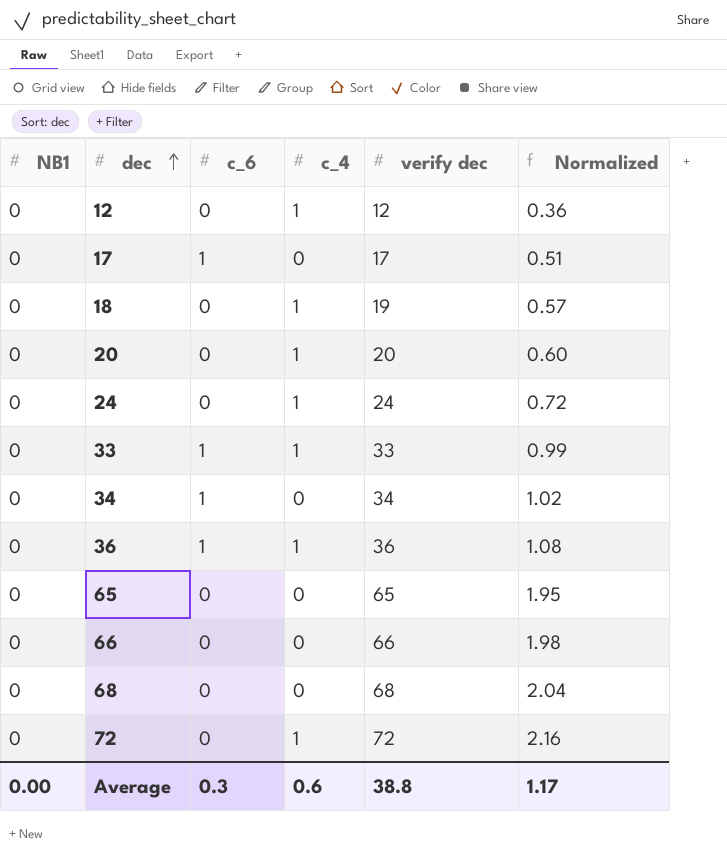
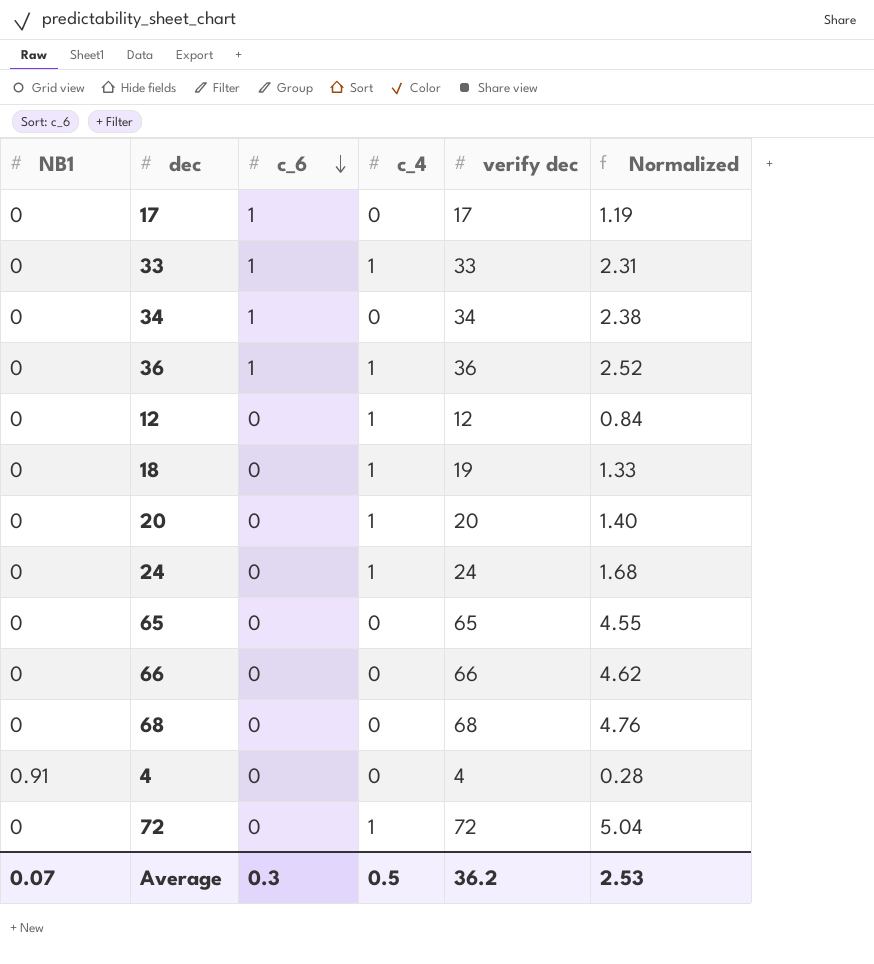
row order: dec ascending -> c_6 descending
column Normalized | formula: [verify dec] * 0.03 -> [verify dec] * 0.07
row 4: none -> 0.91 | 0 | 0 | 4 | 0.28
Average | NB1: 0.00 -> 0.07
Average | c_4: 0.6 -> 0.5
Average | verify dec: 38.8 -> 36.2
Average | Normalized: 1.17 -> 2.53

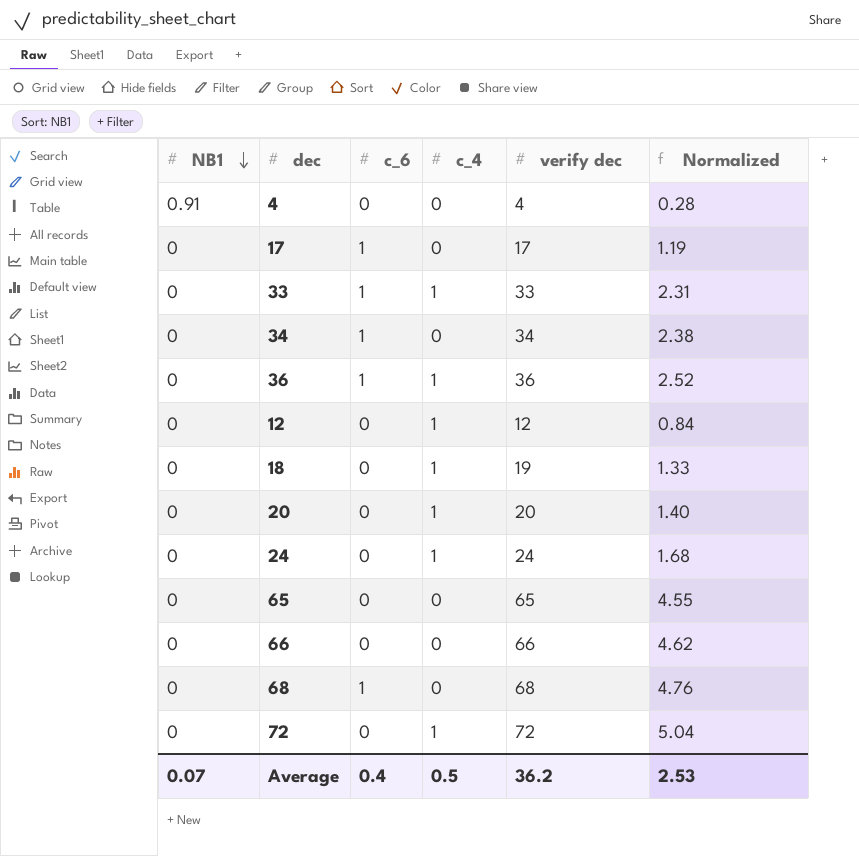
row order: c_6 descending -> NB1 descending
68 | c_6: 0 -> 1
Average | c_6: 0.3 -> 0.4

